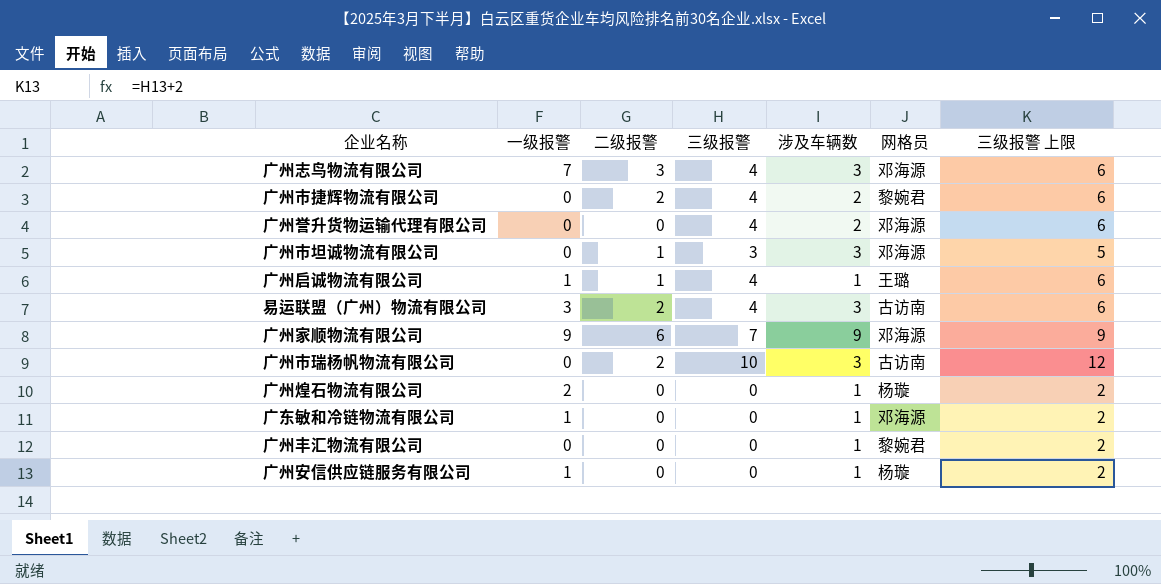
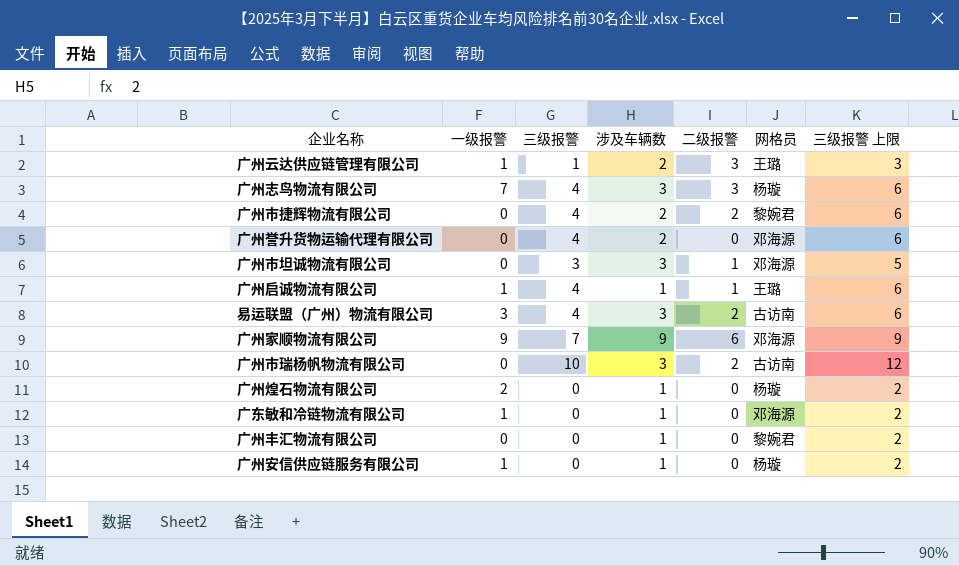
column 二级报警 | position: 3 -> 5
row 广州云达供应链管理有限公司: none -> 1 | 1 | 2 | 3 | 王璐 | 3
广州志鸟物流有限公司 | 网格员: 邓海源 -> 杨璇

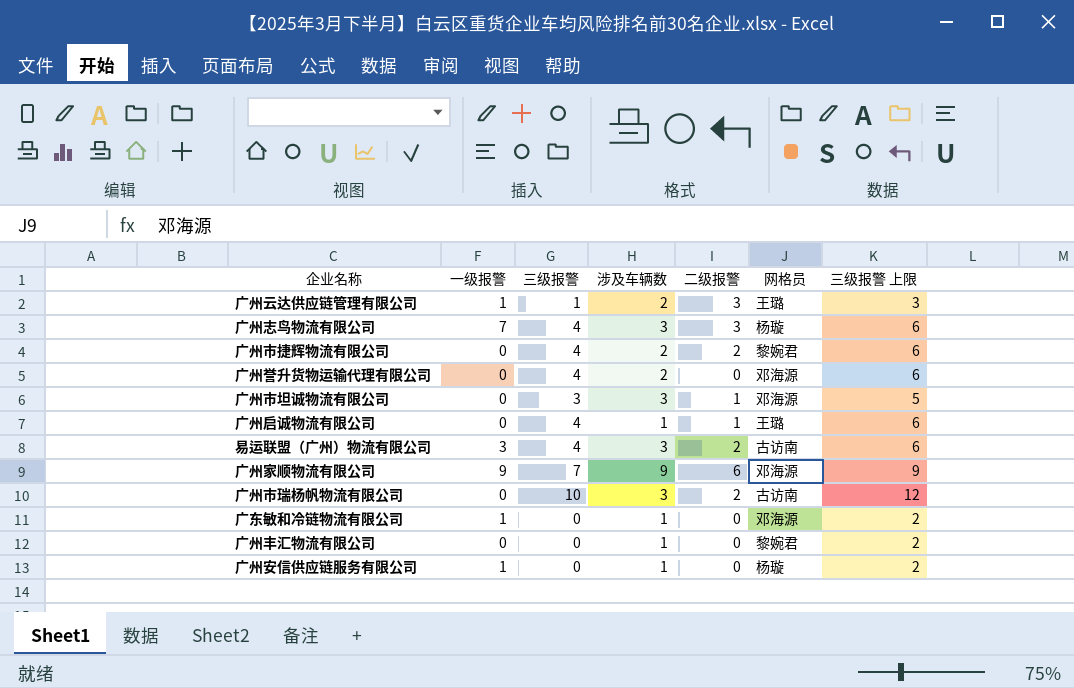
row 广州煌石物流有限公司: 2 | 0 | 1 | 0 | 杨璇 | 2 -> none
广州启诚物流有限公司 | 一级报警: 1 -> 0

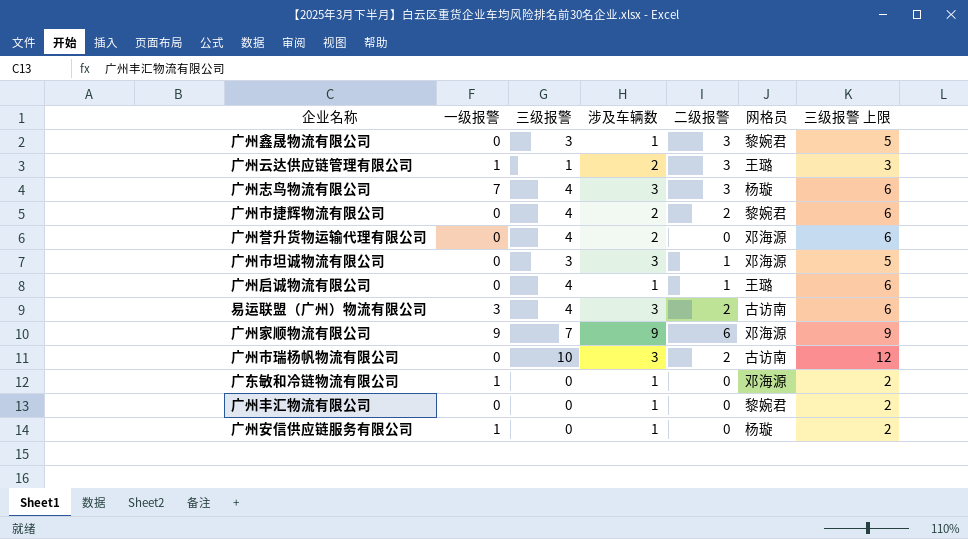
row 广州鑫晟物流有限公司: none -> 0 | 3 | 1 | 3 | 黎婉君 | 5

